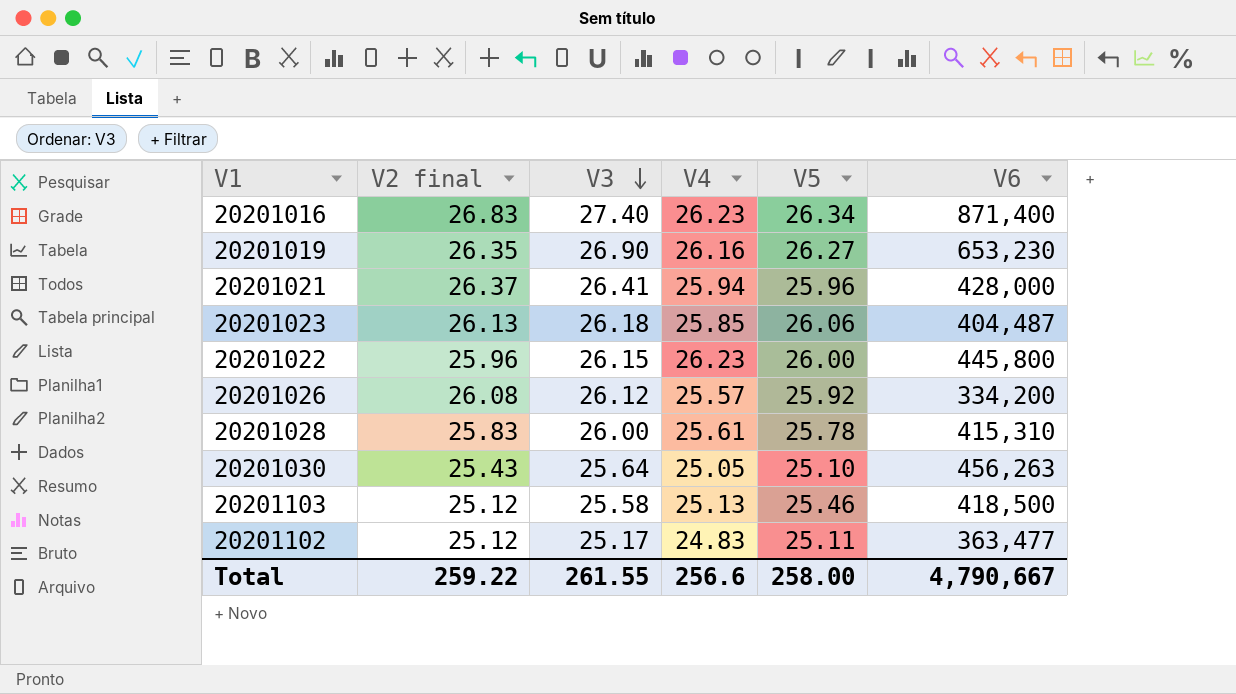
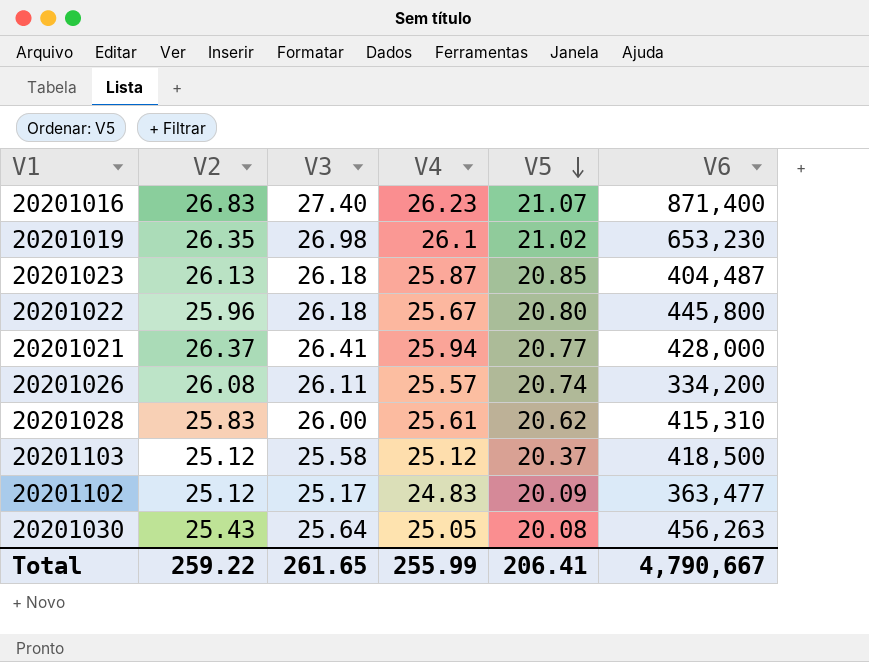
row order: V3 descending -> V5 descending
column name: V2 final -> V2
20201016 | V5: 26.34 -> 21.07
20201019 | V3: 26.90 -> 26.98
20201019 | V4: 26.16 -> 26.1
20201019 | V5: 26.27 -> 21.02
20201023 | V4: 25.85 -> 25.87
20201023 | V5: 26.06 -> 20.85
20201022 | V3: 26.15 -> 26.18
20201022 | V4: 26.23 -> 25.67
20201022 | V5: 26.00 -> 20.80
20201021 | V5: 25.96 -> 20.77
20201026 | V3: 26.12 -> 26.11
20201026 | V5: 25.92 -> 20.74
20201028 | V5: 25.78 -> 20.62
20201103 | V4: 25.13 -> 25.12
20201103 | V5: 25.46 -> 20.37
20201102 | V5: 25.11 -> 20.09
20201030 | V5: 25.10 -> 20.08
Total | V3: 261.55 -> 261.65
Total | V4: 256.6 -> 255.99
Total | V5: 258.00 -> 206.41

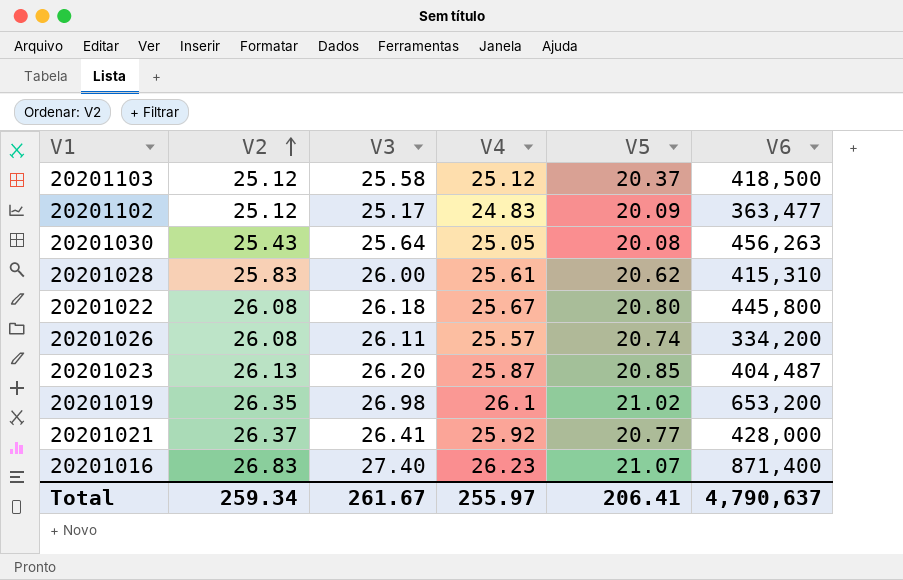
row order: V5 descending -> V2 ascending
20201022 | V2: 25.96 -> 26.08
20201023 | V3: 26.18 -> 26.20
20201019 | V6: 653,230 -> 653,200
20201021 | V4: 25.94 -> 25.92
Total | V2: 259.22 -> 259.34
Total | V3: 261.65 -> 261.67
Total | V4: 255.99 -> 255.97
Total | V6: 4,790,667 -> 4,790,637

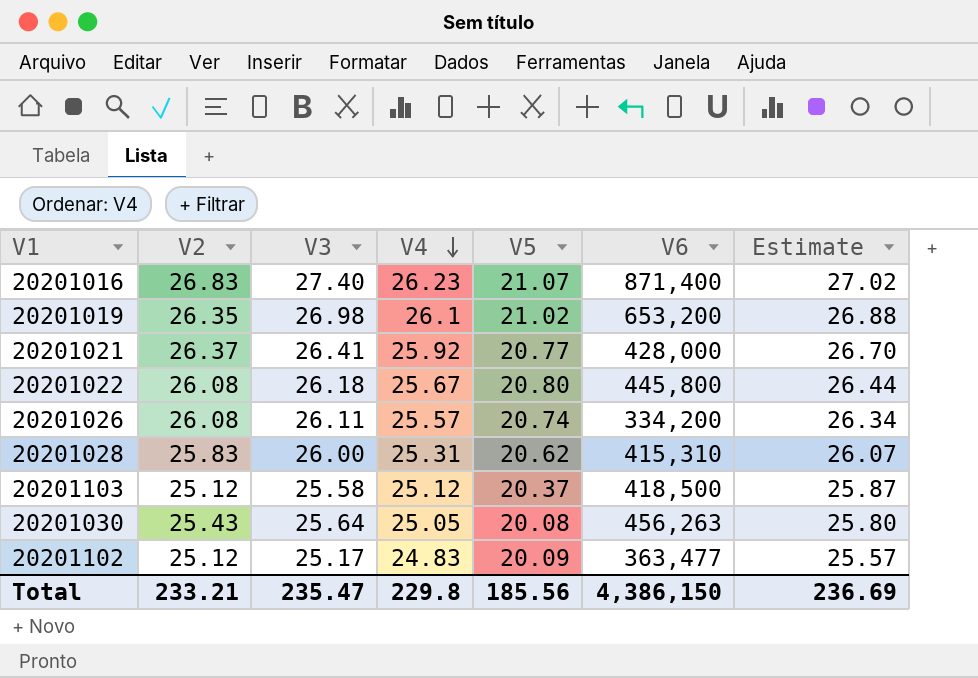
row order: V2 ascending -> V4 descending
column Estimate | formula: none -> [V4] * 1.03
row 20201023: 26.13 | 26.20 | 25.87 | 20.85 | 404,487 -> none
20201028 | V4: 25.61 -> 25.31
Total | V2: 259.34 -> 233.21
Total | V3: 261.67 -> 235.47
Total | V4: 255.97 -> 229.8
Total | V5: 206.41 -> 185.56
Total | V6: 4,790,637 -> 4,386,150

